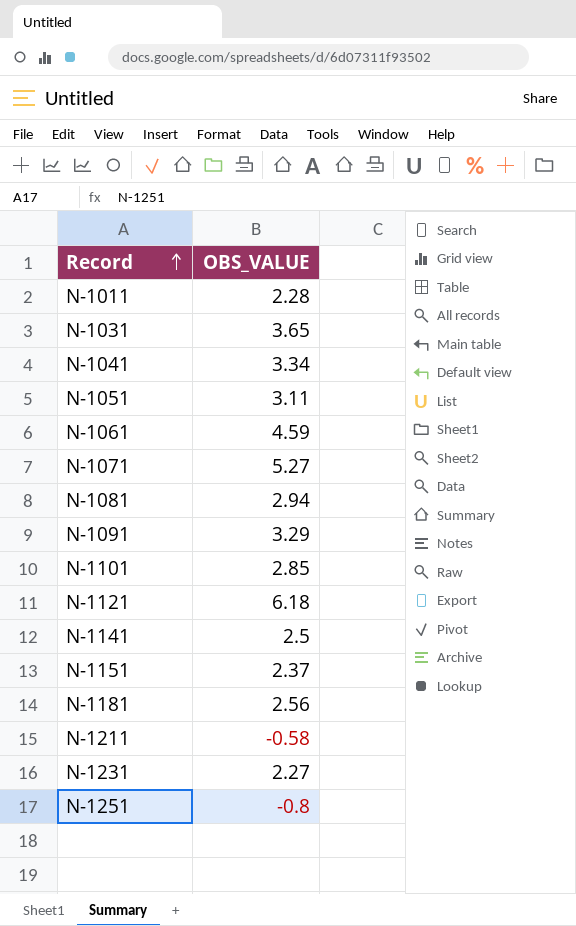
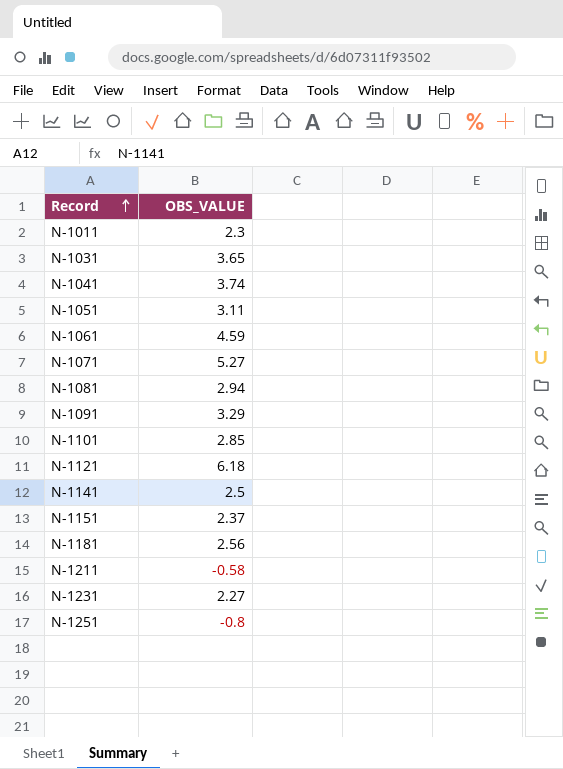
N-1011 | OBS_VALUE: 2.28 -> 2.3
N-1041 | OBS_VALUE: 3.34 -> 3.74

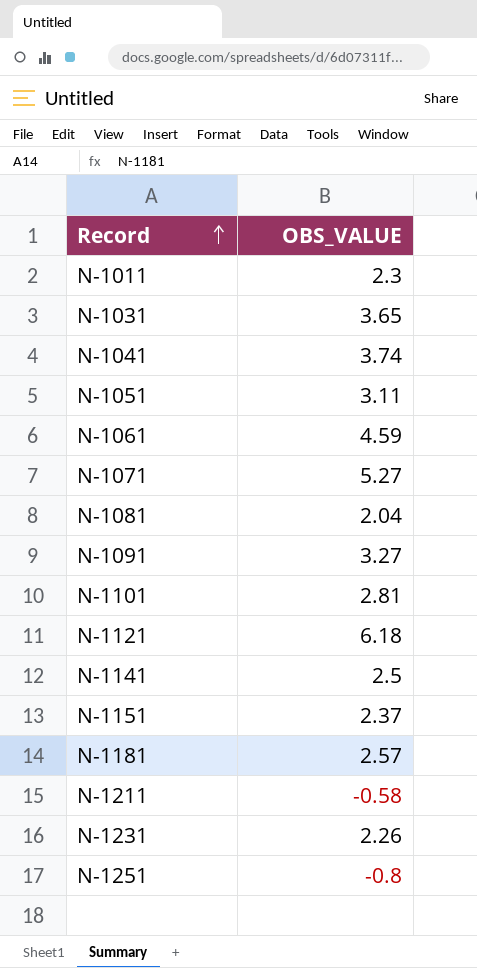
N-1081 | OBS_VALUE: 2.94 -> 2.04
N-1091 | OBS_VALUE: 3.29 -> 3.27
N-1101 | OBS_VALUE: 2.85 -> 2.81
N-1181 | OBS_VALUE: 2.56 -> 2.57
N-1231 | OBS_VALUE: 2.27 -> 2.26

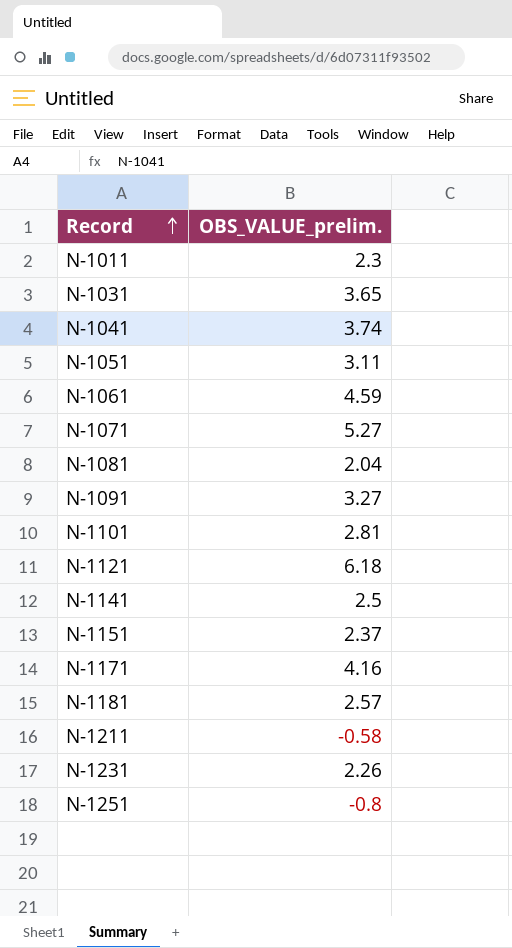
column name: OBS_VALUE -> OBS_VALUE_prelim.
row N-1171: none -> 4.16

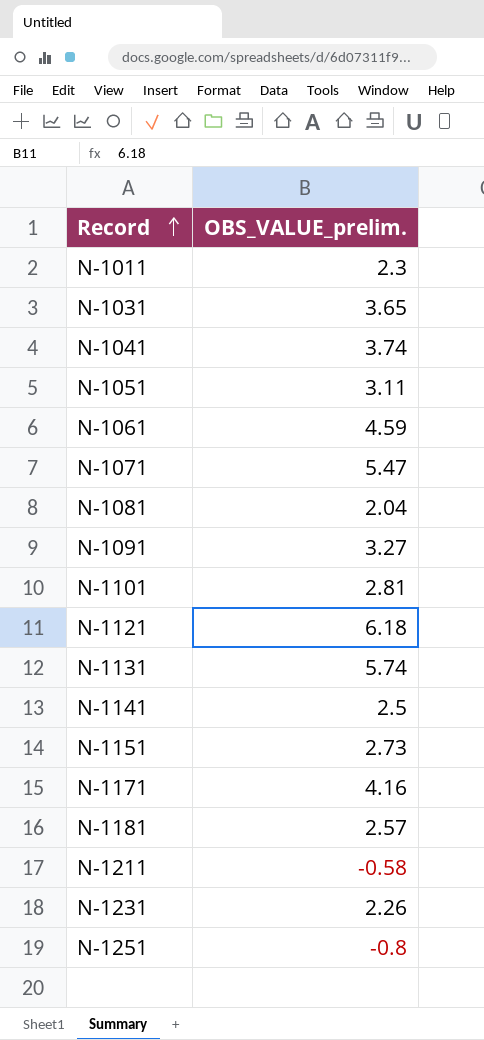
N-1071 | OBS_VALUE_prelim.: 5.27 -> 5.47
row N-1131: none -> 5.74
N-1151 | OBS_VALUE_prelim.: 2.37 -> 2.73

